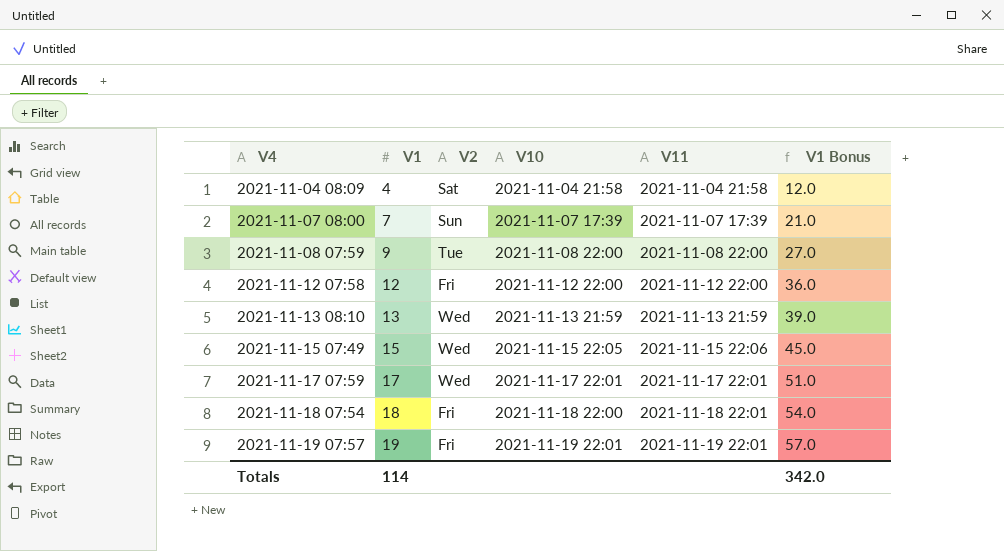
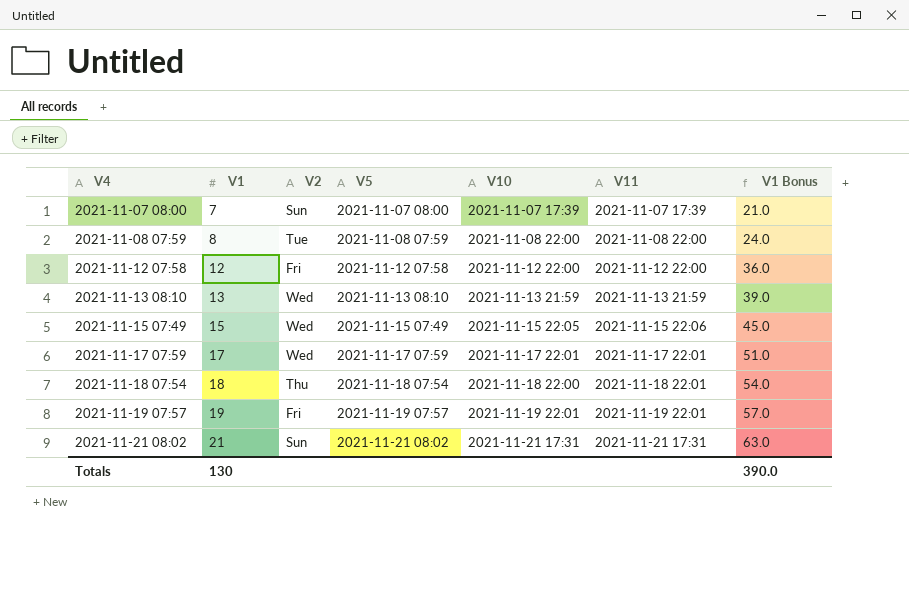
column V5 | position: none -> 4
row 2021-11-04 08:09: 4 | Sat | 2021-11-04 21:58 | 2021-11-04 21:58 | 12.0 -> none
2021-11-08 07:59 | V1: 9 -> 8
2021-11-08 07:59 | V1 Bonus: 27.0 -> 24.0
2021-11-18 07:54 | V2: Fri -> Thu
row 2021-11-21 08:02: none -> 21 | Sun | 2021-11-21 08:02 | 2021-11-21 17:31 | 2021-11-21 17:31 | 63.0
Totals | V1: 114 -> 130
Totals | V1 Bonus: 342.0 -> 390.0

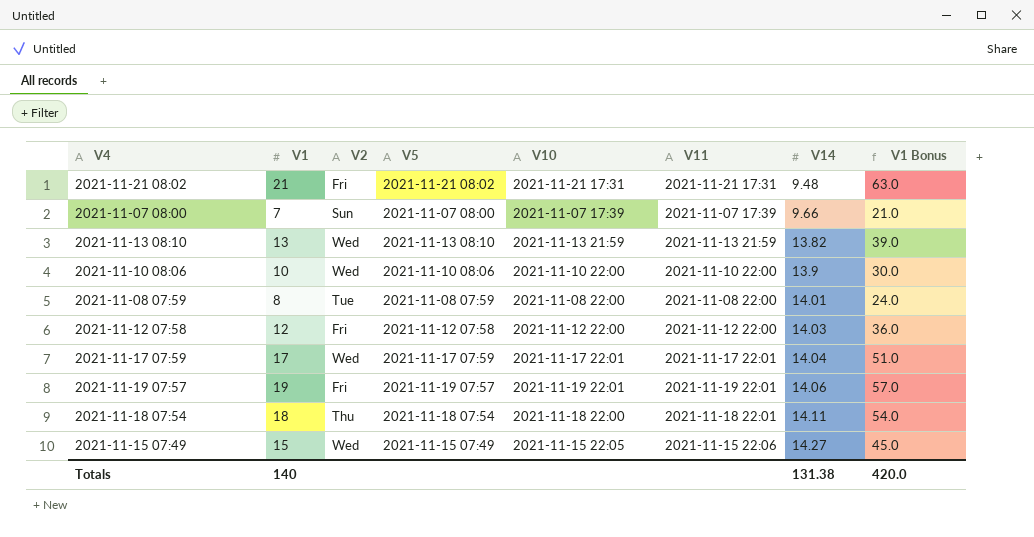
row order: V4 ascending -> V14 ascending
column V14 | position: none -> 7
2021-11-21 08:02 | V2: Sun -> Fri
row 2021-11-10 08:06: none -> 10 | Wed | 2021-11-10 08:06 | 2021-11-10 22:00 | 2021-11-10 22:00 | 13.9 | 30.0
Totals | V1: 130 -> 140
Totals | V1 Bonus: 390.0 -> 420.0

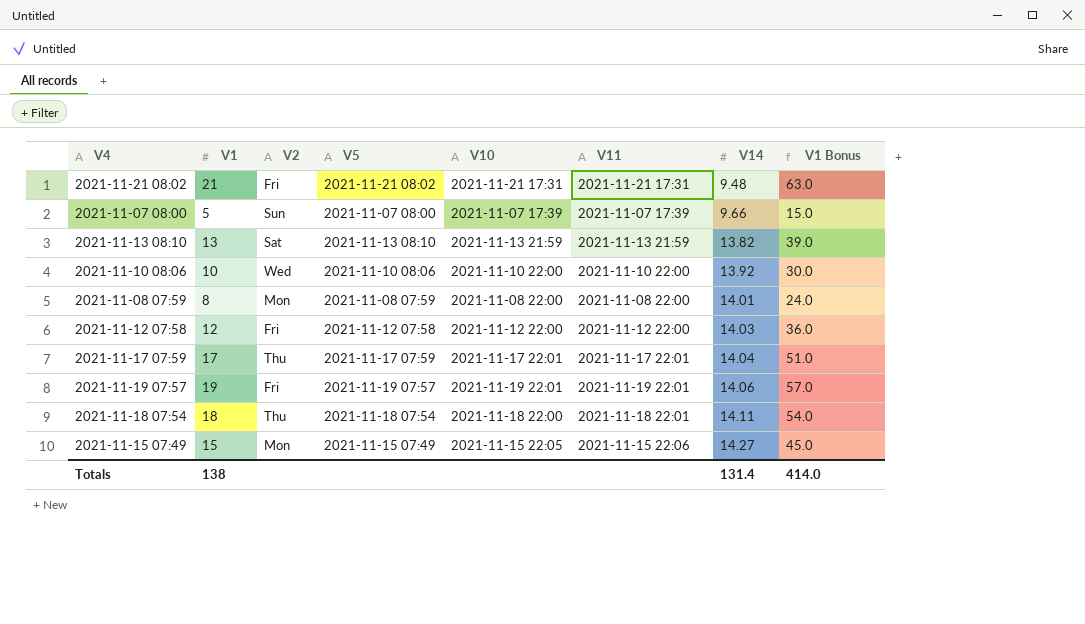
2021-11-07 08:00 | V1: 7 -> 5
2021-11-07 08:00 | V1 Bonus: 21.0 -> 15.0
2021-11-13 08:10 | V2: Wed -> Sat
2021-11-10 08:06 | V14: 13.9 -> 13.92
2021-11-08 07:59 | V2: Tue -> Mon
2021-11-17 07:59 | V2: Wed -> Thu
2021-11-15 07:49 | V2: Wed -> Mon
Totals | V1: 140 -> 138
Totals | V14: 131.38 -> 131.4
Totals | V1 Bonus: 420.0 -> 414.0

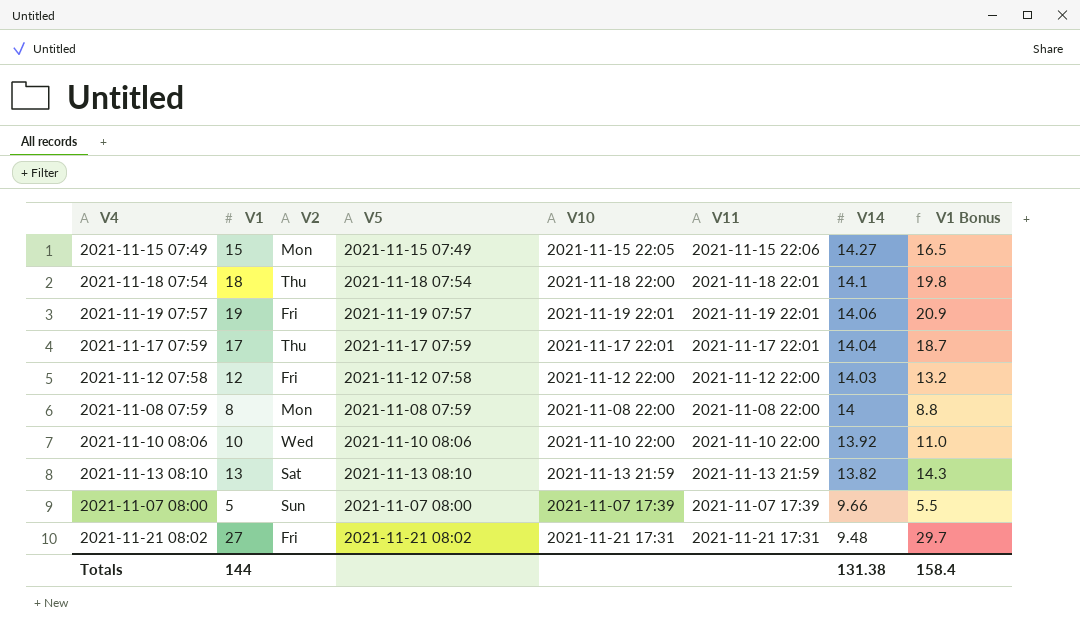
row order: V14 ascending -> V14 descending
column V1 Bonus | formula: [V1] * 3 -> [V1] * 1.1
2021-11-18 07:54 | V14: 14.11 -> 14.1
2021-11-08 07:59 | V14: 14.01 -> 14
2021-11-21 08:02 | V1: 21 -> 27
Totals | V1: 138 -> 144
Totals | V14: 131.4 -> 131.38
Totals | V1 Bonus: 414.0 -> 158.4

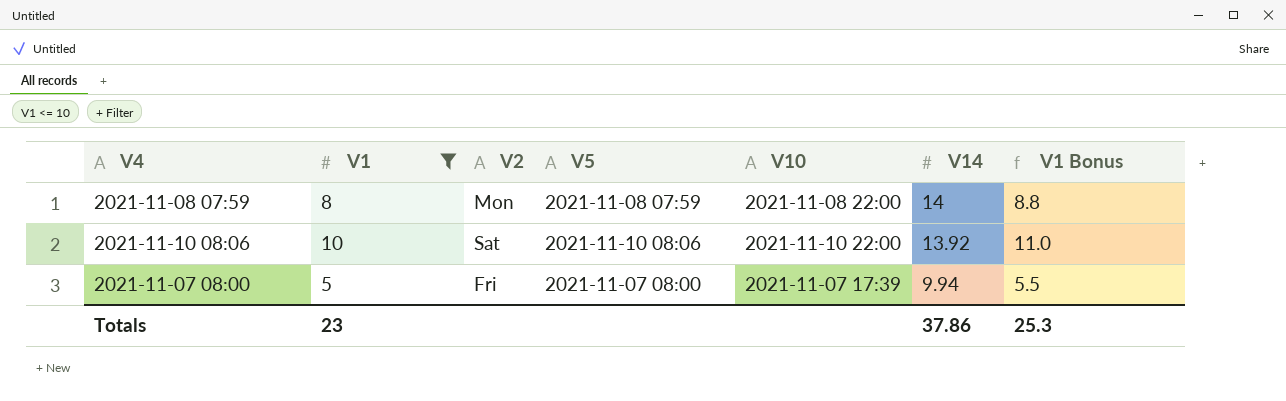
filter: none -> V1 <= 10
column V11 | position: 6 -> none
2021-11-10 08:06 | V2: Wed -> Sat
2021-11-07 08:00 | V2: Sun -> Fri
2021-11-07 08:00 | V14: 9.66 -> 9.94
Totals | V1: 144 -> 23
Totals | V14: 131.38 -> 37.86
Totals | V1 Bonus: 158.4 -> 25.3

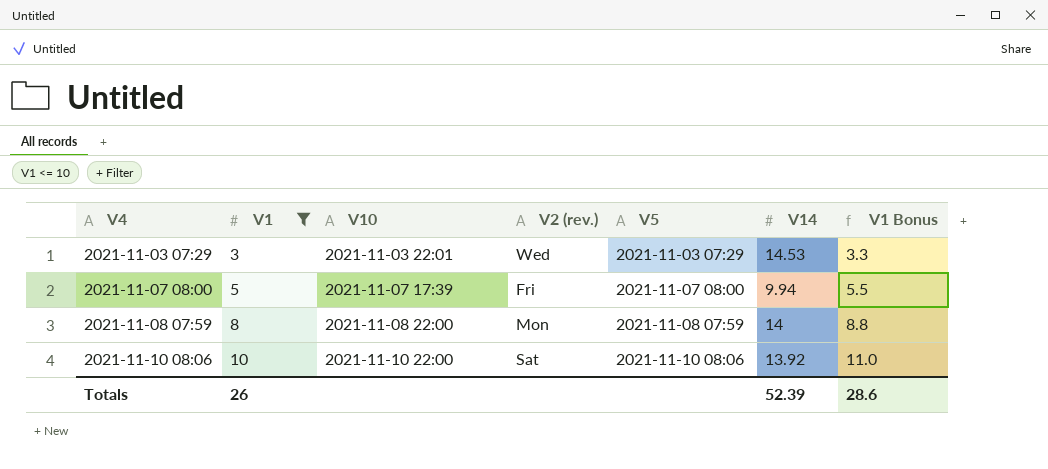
row order: V14 descending -> V4 ascending
column V10 | position: 5 -> 3
column name: V2 -> V2 (rev.)
row 2021-11-03 07:29: none -> 3 | 2021-11-03 22:01 | Wed | 2021-11-03 07:29 | 14.53 | 3.3
Totals | V1: 23 -> 26
Totals | V14: 37.86 -> 52.39
Totals | V1 Bonus: 25.3 -> 28.6

